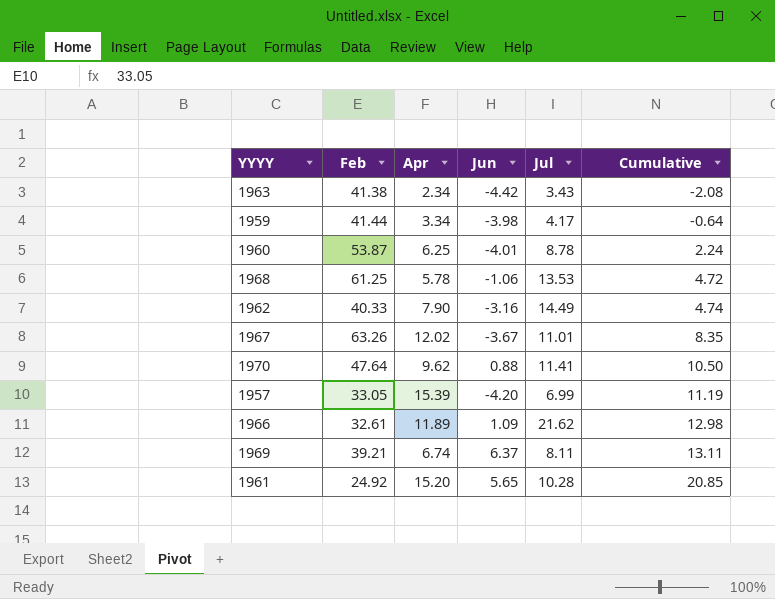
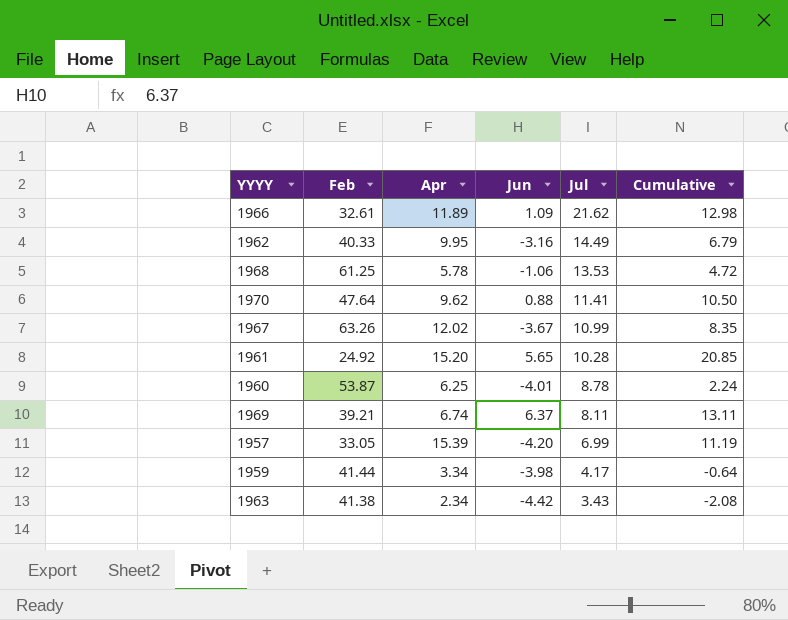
row order: Cumulative ascending -> Jul descending
1962 | Apr: 7.90 -> 9.95
1962 | Cumulative: 4.74 -> 6.79
1967 | Jul: 11.01 -> 10.99

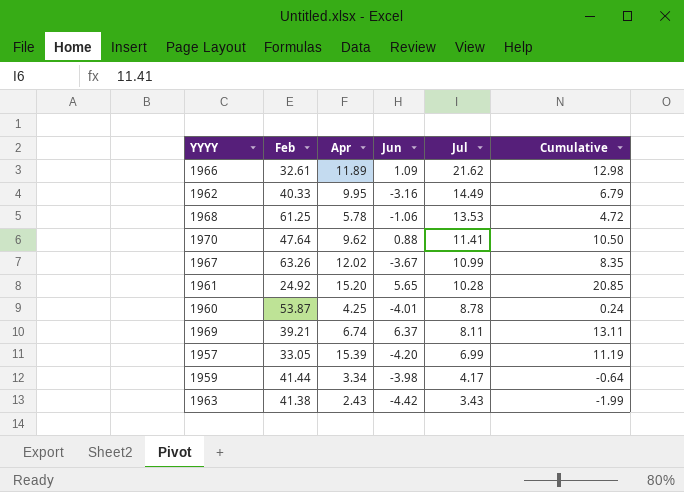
1960 | Apr: 6.25 -> 4.25
1960 | Cumulative: 2.24 -> 0.24
1963 | Apr: 2.34 -> 2.43
1963 | Cumulative: -2.08 -> -1.99

